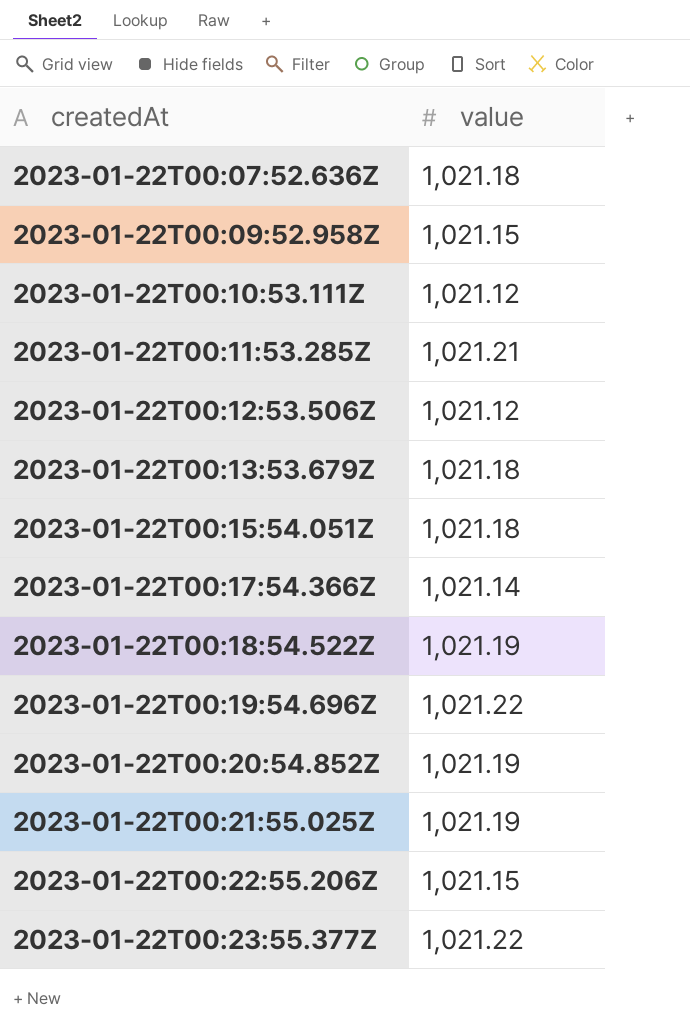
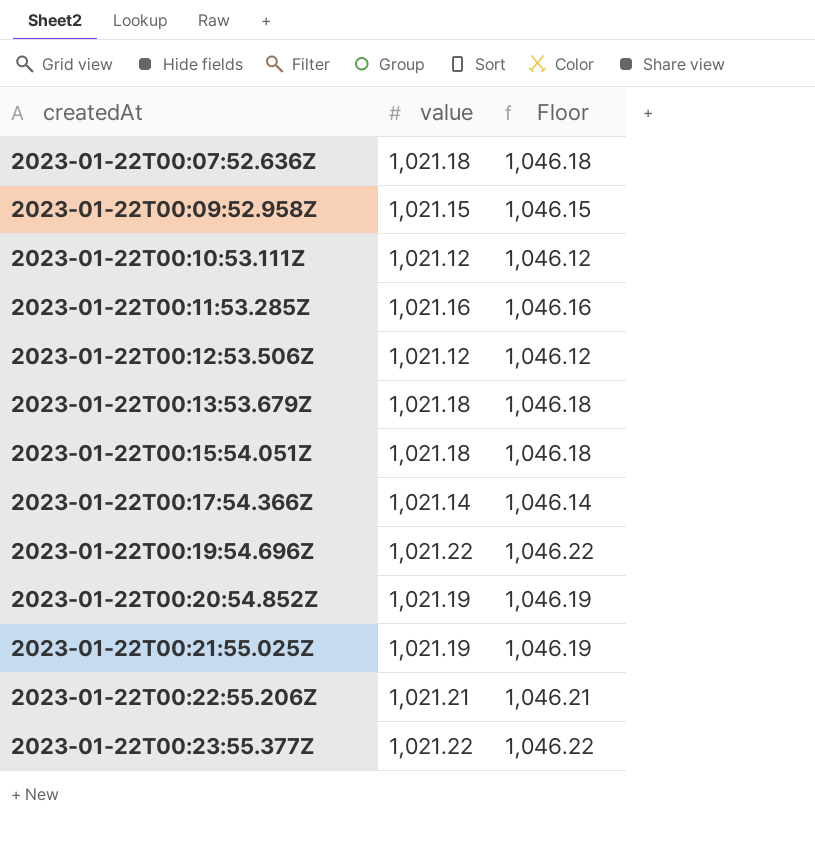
column Floor | formula: none -> [value] + 25
row 2023-01-22T00:18:54.522Z: 1,021.19 -> none
2023-01-22T00:11:53.285Z | value: 1,021.21 -> 1,021.16
2023-01-22T00:22:55.206Z | value: 1,021.15 -> 1,021.21

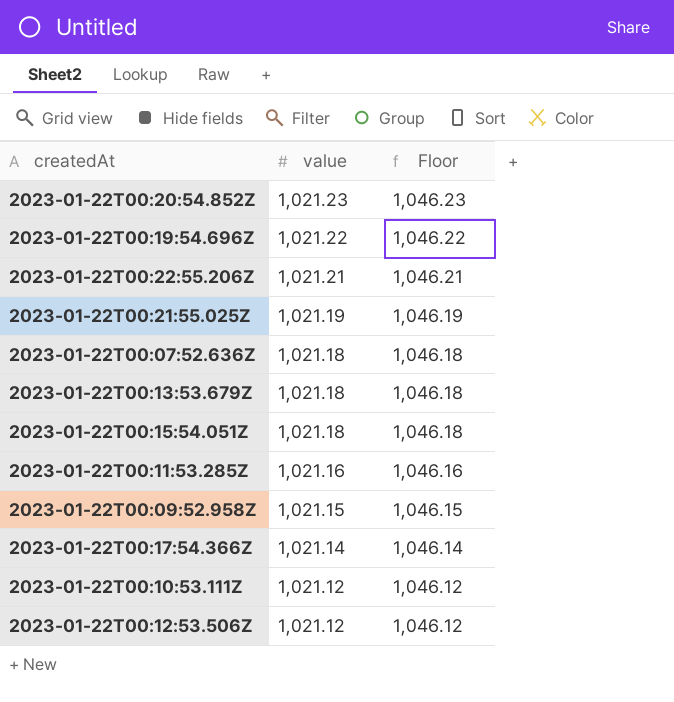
row order: createdAt ascending -> value descending
row 2023-01-22T00:23:55.377Z: 1,021.22 | 1,046.22 -> none
2023-01-22T00:20:54.852Z | value: 1,021.19 -> 1,021.23
2023-01-22T00:20:54.852Z | Floor: 1,046.19 -> 1,046.23

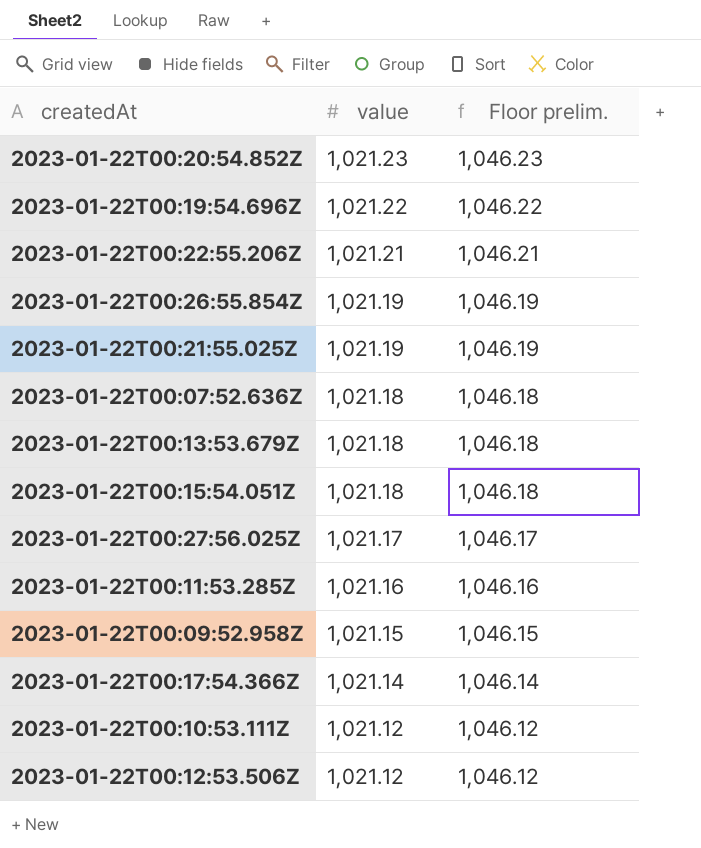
column name: Floor -> Floor prelim.
row 2023-01-22T00:26:55.854Z: none -> 1,021.19 | 1,046.19
row 2023-01-22T00:27:56.025Z: none -> 1,021.17 | 1,046.17

